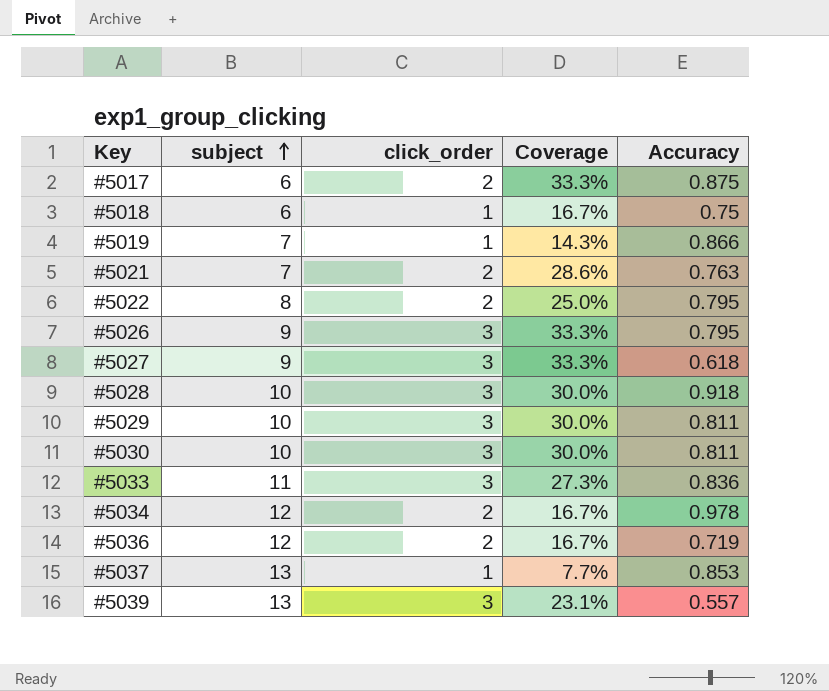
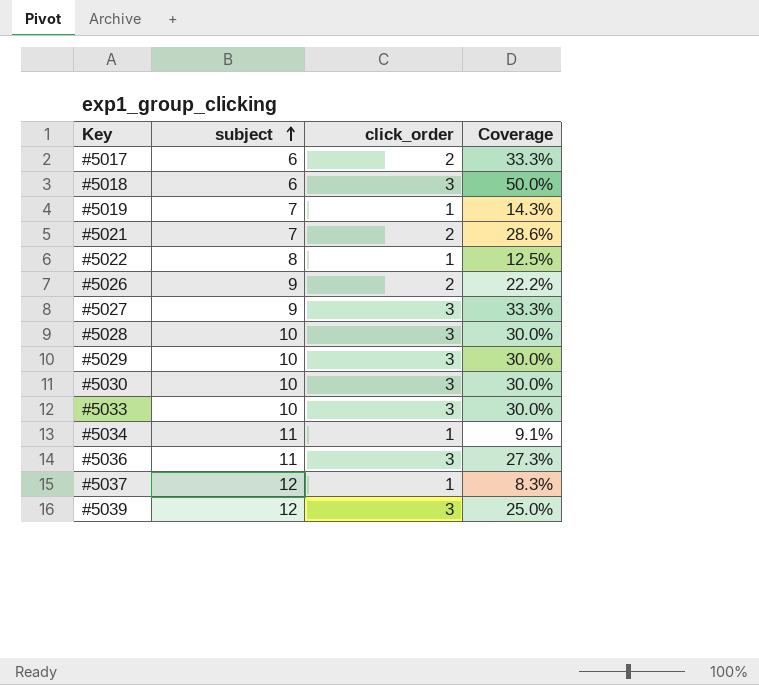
column Accuracy | position: 5 -> none
#5018 | click_order: 1 -> 3
#5018 | Coverage: 16.7% -> 50.0%
#5022 | click_order: 2 -> 1
#5022 | Coverage: 25.0% -> 12.5%
#5026 | click_order: 3 -> 2
#5026 | Coverage: 33.3% -> 22.2%
#5033 | subject: 11 -> 10
#5033 | Coverage: 27.3% -> 30.0%
#5034 | subject: 12 -> 11
#5034 | click_order: 2 -> 1
#5034 | Coverage: 16.7% -> 9.1%
#5036 | subject: 12 -> 11
#5036 | click_order: 2 -> 3
#5036 | Coverage: 16.7% -> 27.3%
#5037 | subject: 13 -> 12
#5037 | Coverage: 7.7% -> 8.3%
#5039 | subject: 13 -> 12
#5039 | Coverage: 23.1% -> 25.0%

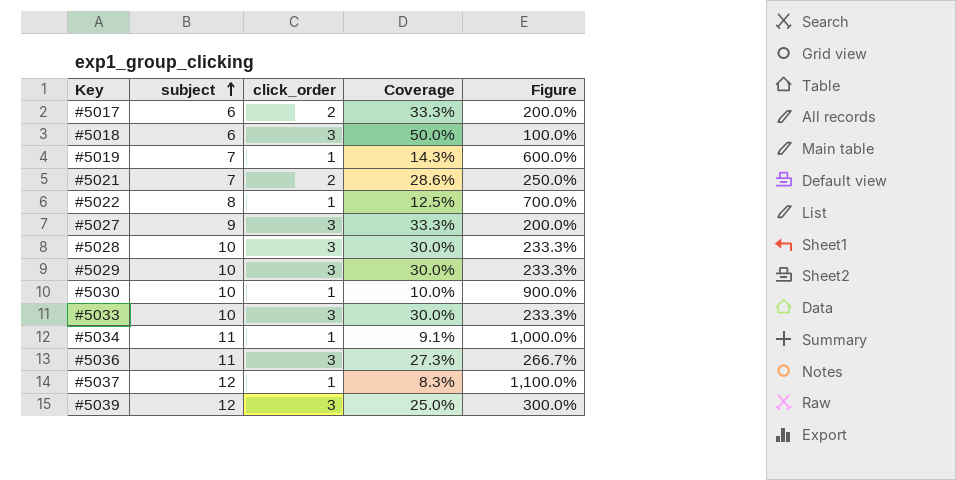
column Figure | formula: none -> ([subject] - [click_order]) / [click_order]
row #5026: 9 | 2 | 22.2% -> none
#5030 | click_order: 3 -> 1
#5030 | Coverage: 30.0% -> 10.0%

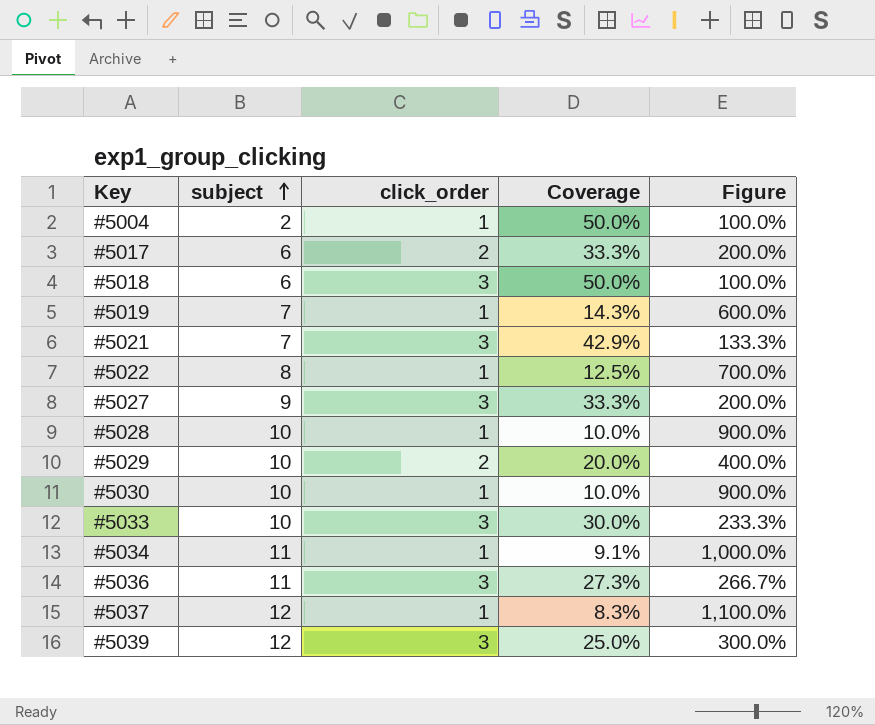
row #5004: none -> 2 | 1 | 50.0% | 100.0%
#5021 | click_order: 2 -> 3
#5021 | Coverage: 28.6% -> 42.9%
#5021 | Figure: 250.0% -> 133.3%
#5028 | click_order: 3 -> 1
#5028 | Coverage: 30.0% -> 10.0%
#5028 | Figure: 233.3% -> 900.0%
#5029 | click_order: 3 -> 2
#5029 | Coverage: 30.0% -> 20.0%
#5029 | Figure: 233.3% -> 400.0%

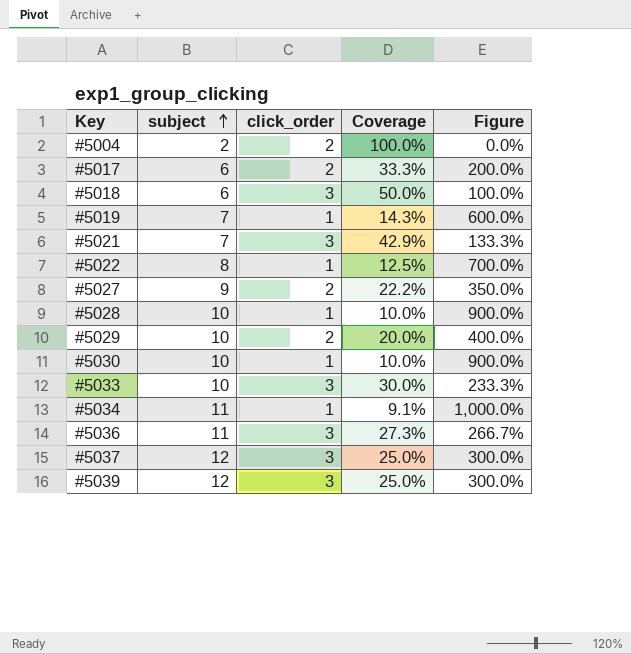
#5004 | click_order: 1 -> 2
#5004 | Coverage: 50.0% -> 100.0%
#5004 | Figure: 100.0% -> 0.0%
#5027 | click_order: 3 -> 2
#5027 | Coverage: 33.3% -> 22.2%
#5027 | Figure: 200.0% -> 350.0%
#5037 | click_order: 1 -> 3
#5037 | Coverage: 8.3% -> 25.0%
#5037 | Figure: 1,100.0% -> 300.0%

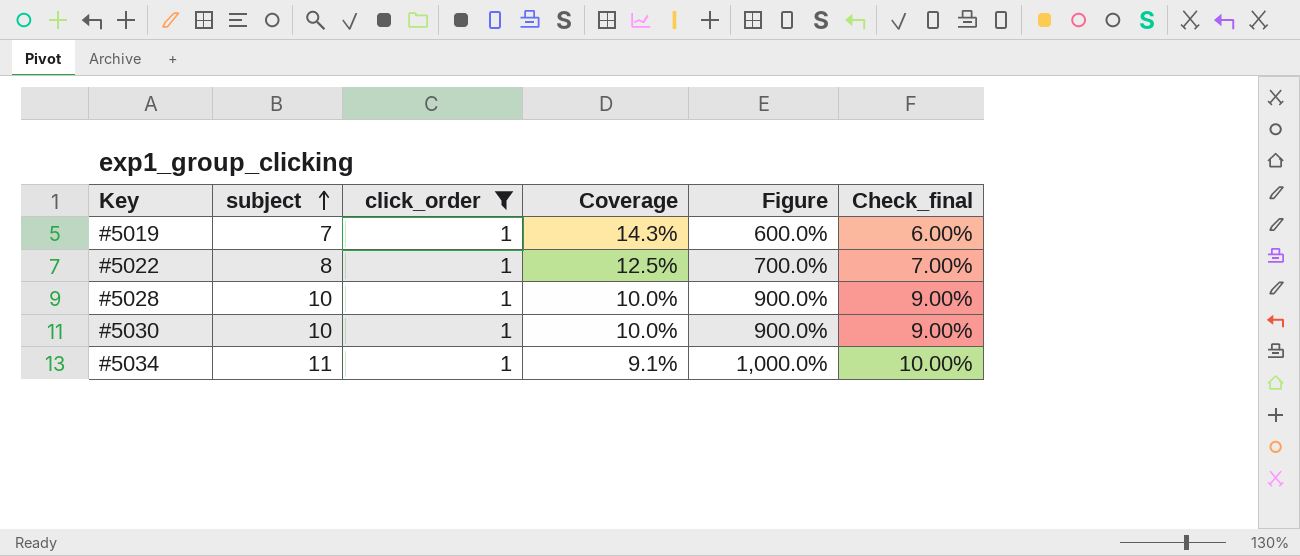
filter: none -> click_order = 1
column Check_final | formula: none -> [Figure] * 0.01

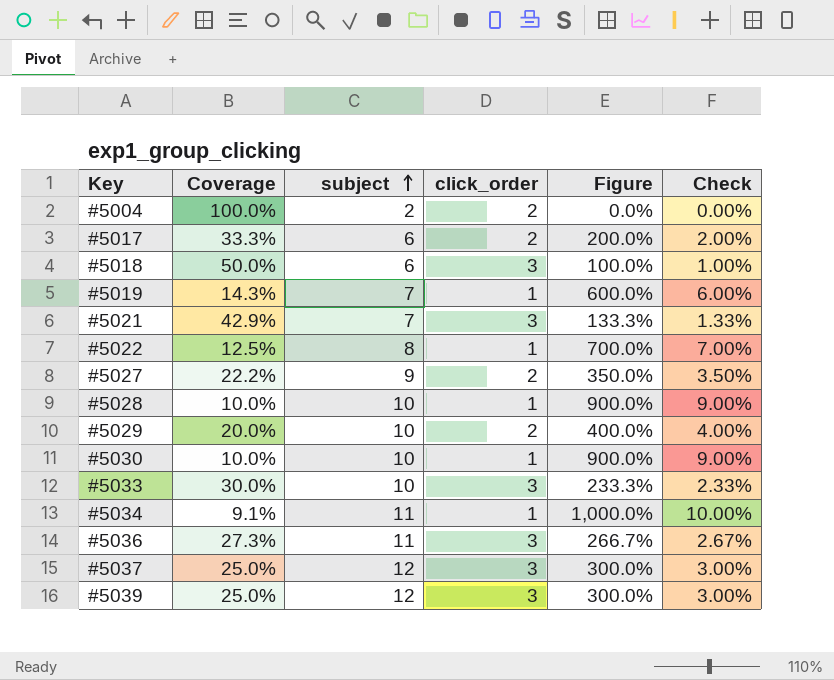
filter: click_order = 1 -> none
column Coverage | position: 4 -> 2
column name: Check_final -> Check

